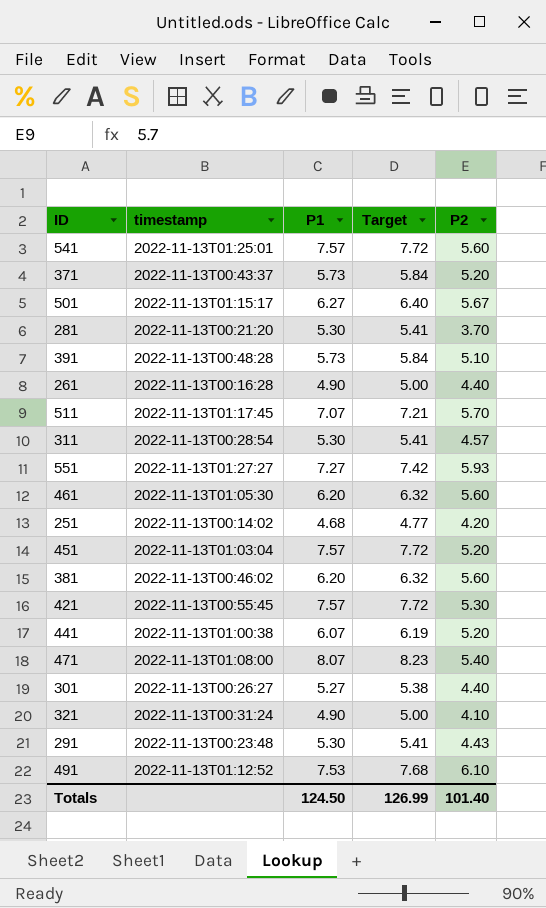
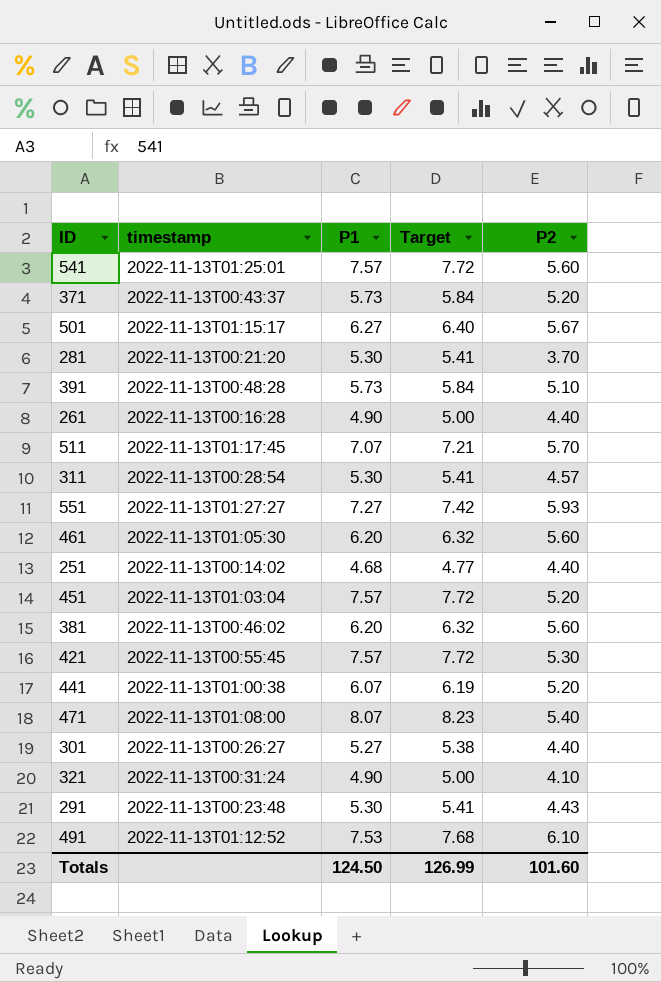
251 | P2: 4.20 -> 4.40
Totals | P2: 101.40 -> 101.60

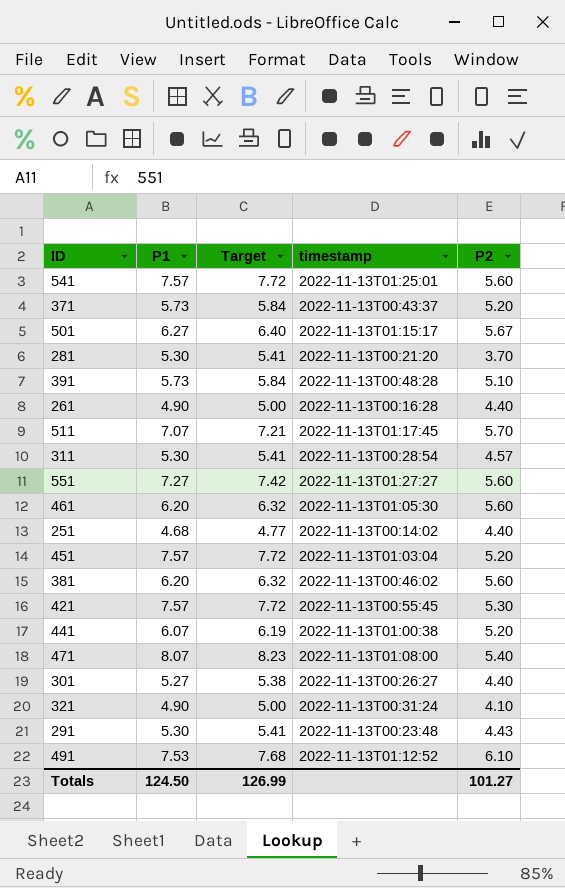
column timestamp | position: 2 -> 4
551 | P2: 5.93 -> 5.60
Totals | P2: 101.60 -> 101.27

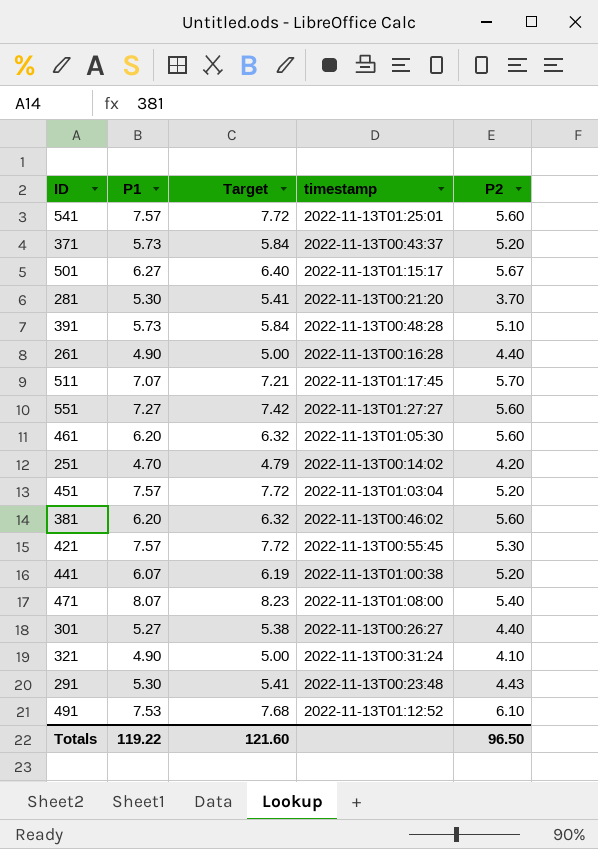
row 311: 5.30 | 5.41 | 2022-11-13T00:28:54 | 4.57 -> none
251 | P1: 4.68 -> 4.70
251 | Target: 4.77 -> 4.79
251 | P2: 4.40 -> 4.20
Totals | P1: 124.50 -> 119.22
Totals | Target: 126.99 -> 121.60
Totals | P2: 101.27 -> 96.50

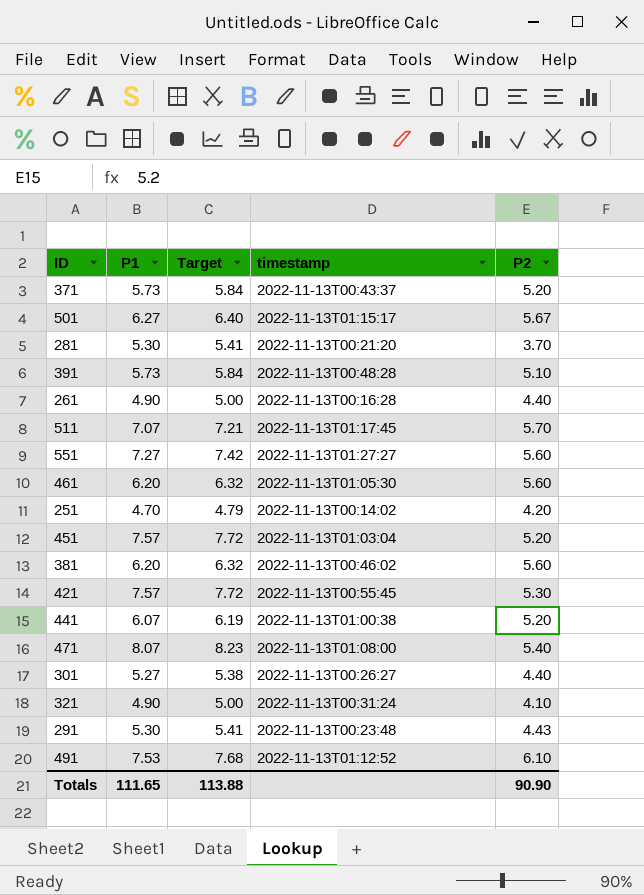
row 541: 7.57 | 7.72 | 2022-11-13T01:25:01 | 5.60 -> none
Totals | P1: 119.22 -> 111.65
Totals | Target: 121.60 -> 113.88
Totals | P2: 96.50 -> 90.90

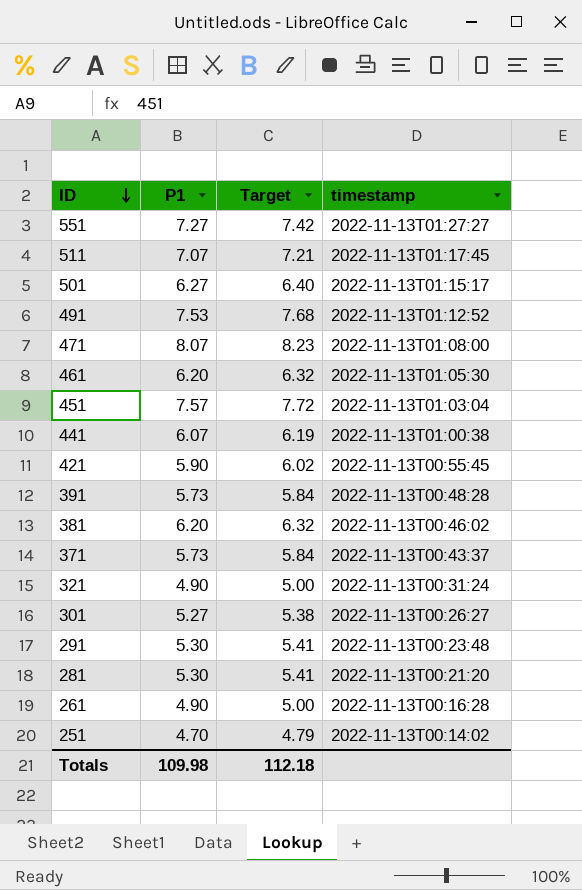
row order: none -> ID descending
column P2 | position: 5 -> none
421 | P1: 7.57 -> 5.90
421 | Target: 7.72 -> 6.02
Totals | P1: 111.65 -> 109.98
Totals | Target: 113.88 -> 112.18

